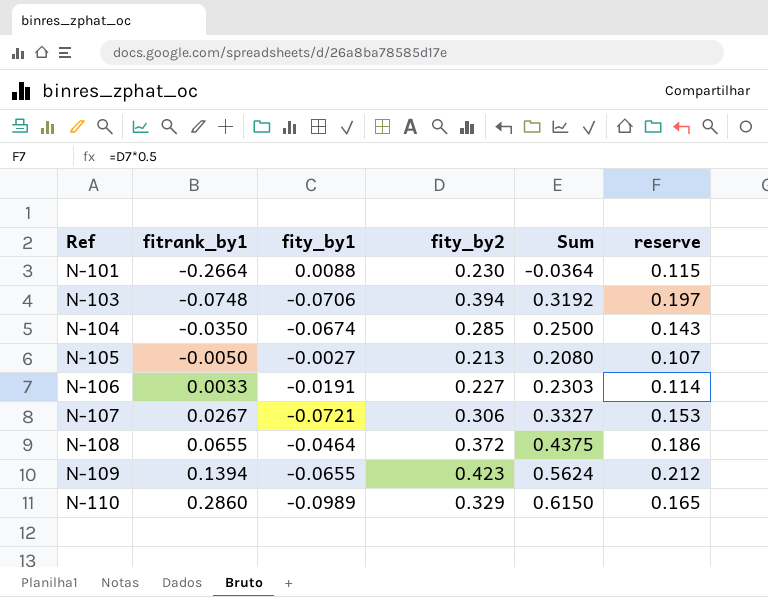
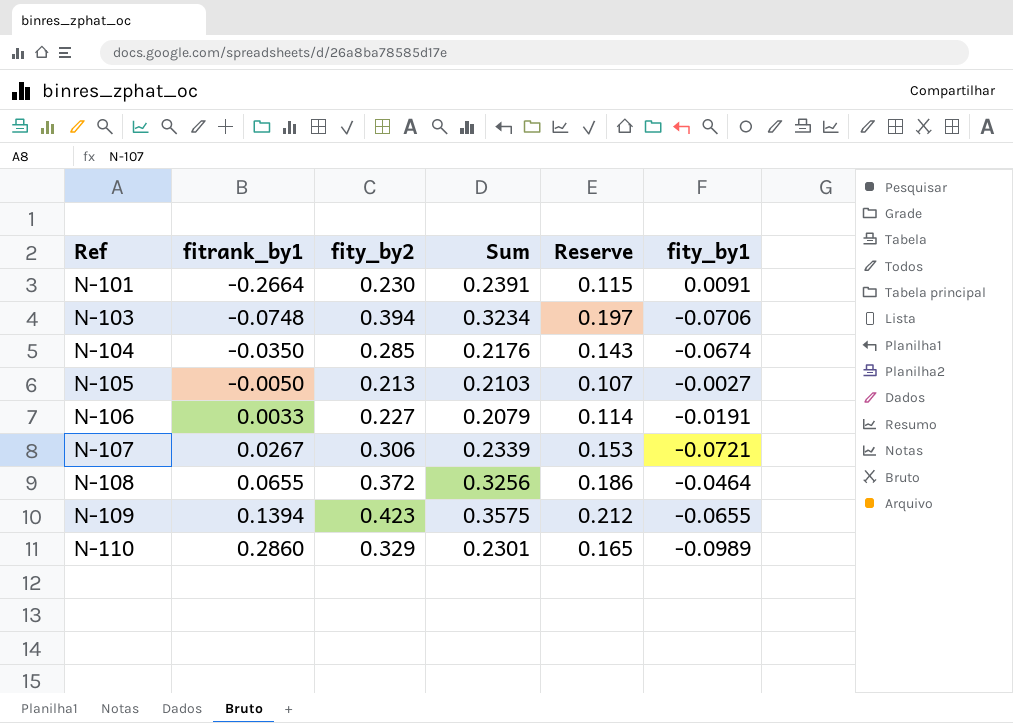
column Sum | formula: [fitrank_by1] + [fity_by2] -> [fity_by2] + [fity_by1]
column name: reserve -> Reserve
column fity_by1 | position: 3 -> 6
N-101 | fity_by1: 0.0088 -> 0.0091

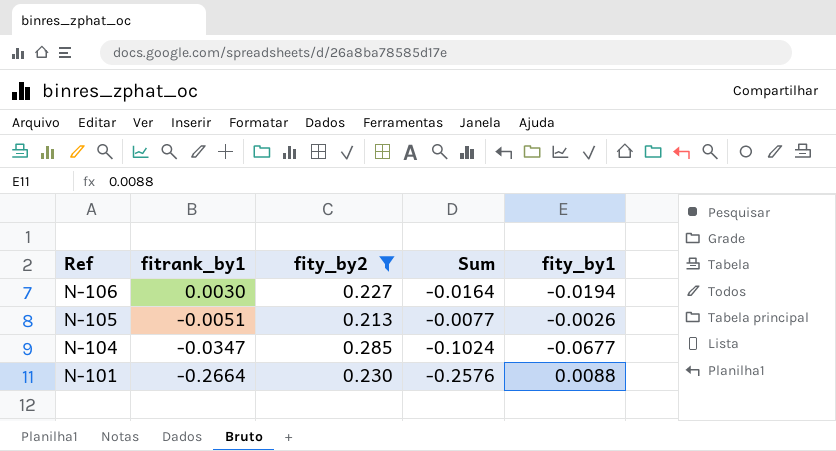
filter: none -> fity_by2 <= 0.285
row order: Ref ascending -> Ref descending
column Reserve | formula: [fity_by2] * 0.5 -> none
column Sum | formula: [fity_by2] + [fity_by1] -> [fitrank_by1] + [fity_by1]
N-106 | fitrank_by1: 0.0033 -> 0.0030
N-106 | fity_by1: -0.0191 -> -0.0194
N-105 | fitrank_by1: -0.0050 -> -0.0051
N-105 | fity_by1: -0.0027 -> -0.0026
N-104 | fitrank_by1: -0.0350 -> -0.0347
N-104 | fity_by1: -0.0674 -> -0.0677
N-101 | fity_by1: 0.0091 -> 0.0088

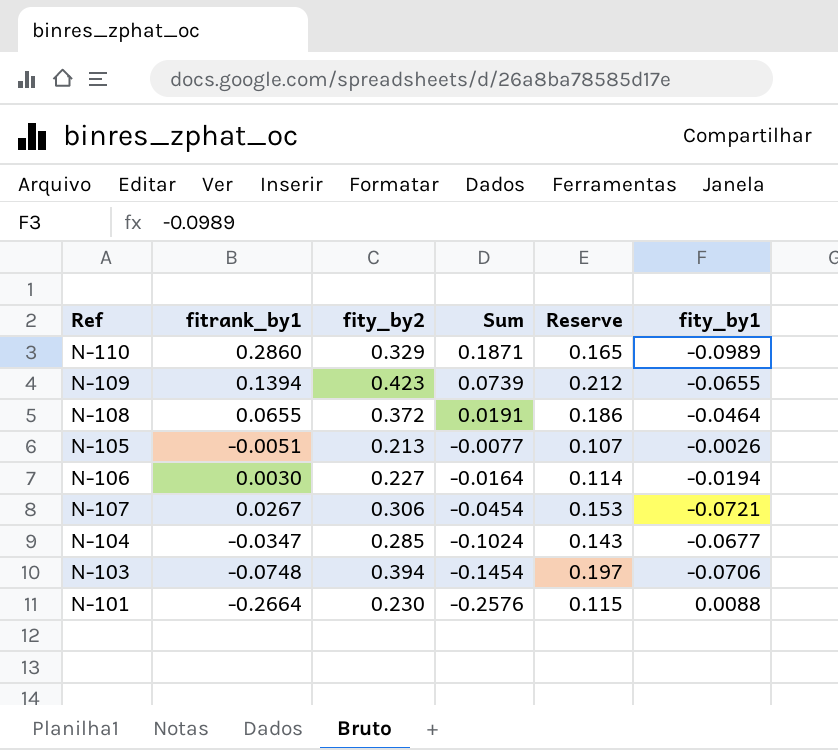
filter: fity_by2 <= 0.285 -> none
row order: Ref descending -> Sum descending
column Reserve | formula: none -> [fity_by2] * 0.5

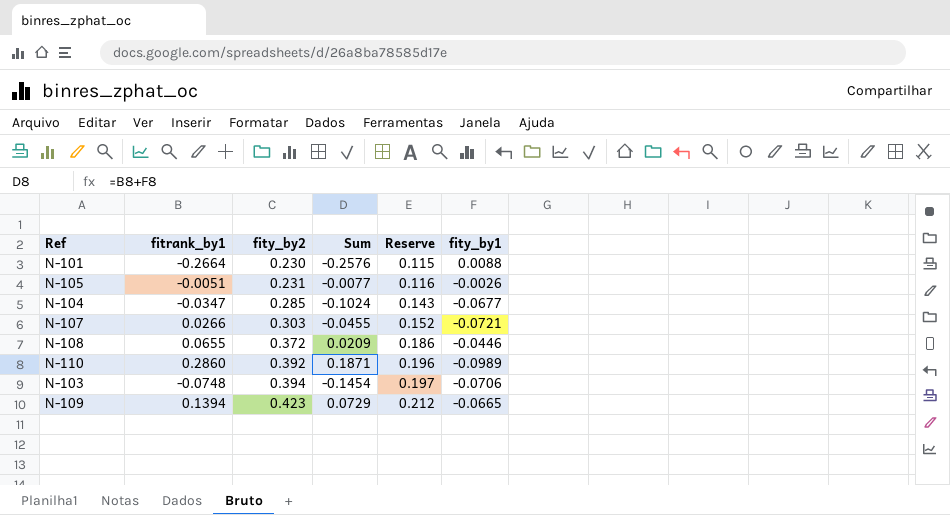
row order: Sum descending -> fity_by2 ascending
row N-106: 0.0030 | 0.227 | -0.0164 | 0.114 | -0.0194 -> none
N-105 | fity_by2: 0.213 -> 0.231
N-105 | Reserve: 0.107 -> 0.116
N-107 | fitrank_by1: 0.0267 -> 0.0266
N-107 | fity_by2: 0.306 -> 0.303
N-107 | Sum: -0.0454 -> -0.0455
N-107 | Reserve: 0.153 -> 0.152
N-108 | Sum: 0.0191 -> 0.0209
N-108 | fity_by1: -0.0464 -> -0.0446
N-110 | fity_by2: 0.329 -> 0.392
N-110 | Reserve: 0.165 -> 0.196
N-109 | Sum: 0.0739 -> 0.0729
N-109 | fity_by1: -0.0655 -> -0.0665

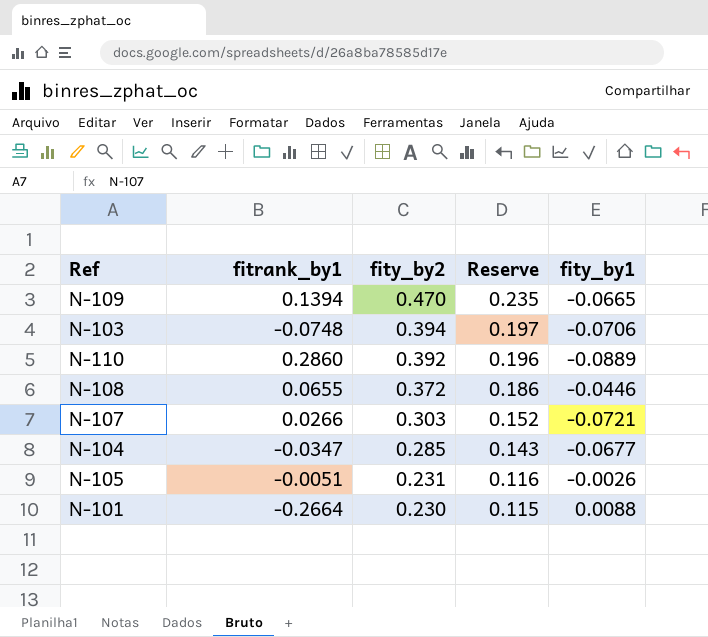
row order: fity_by2 ascending -> fity_by2 descending
column Sum | formula: [fitrank_by1] + [fity_by1] -> none
N-109 | fity_by2: 0.423 -> 0.470
N-109 | Reserve: 0.212 -> 0.235
N-110 | fity_by1: -0.0989 -> -0.0889

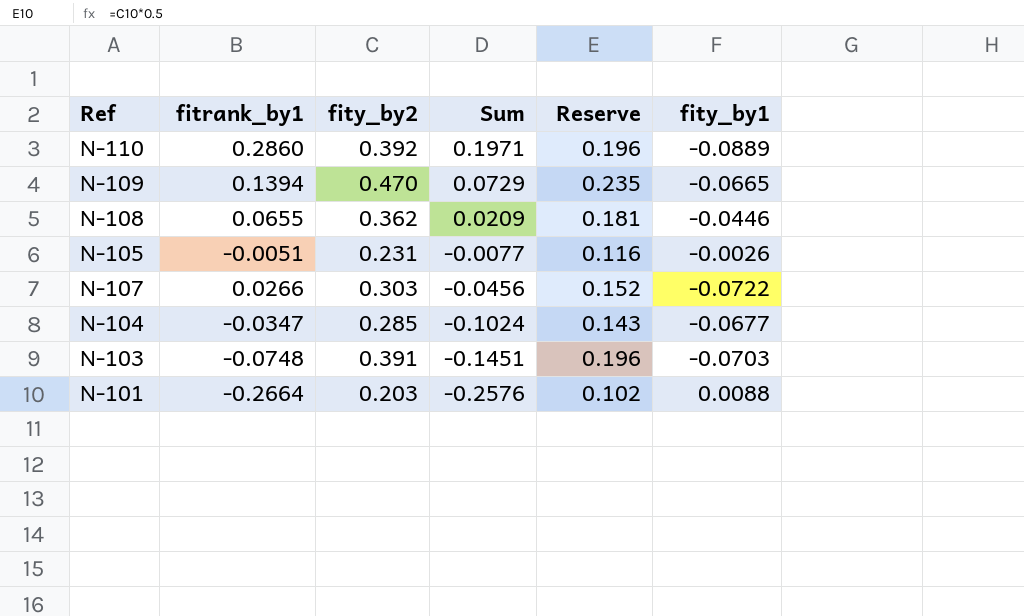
row order: fity_by2 descending -> Sum descending
column Sum | formula: none -> [fitrank_by1] + [fity_by1]
N-108 | fity_by2: 0.372 -> 0.362
N-108 | Reserve: 0.186 -> 0.181
N-107 | fity_by1: -0.0721 -> -0.0722
N-103 | fity_by2: 0.394 -> 0.391
N-103 | Reserve: 0.197 -> 0.196
N-103 | fity_by1: -0.0706 -> -0.0703
N-101 | fity_by2: 0.230 -> 0.203
N-101 | Reserve: 0.115 -> 0.102

